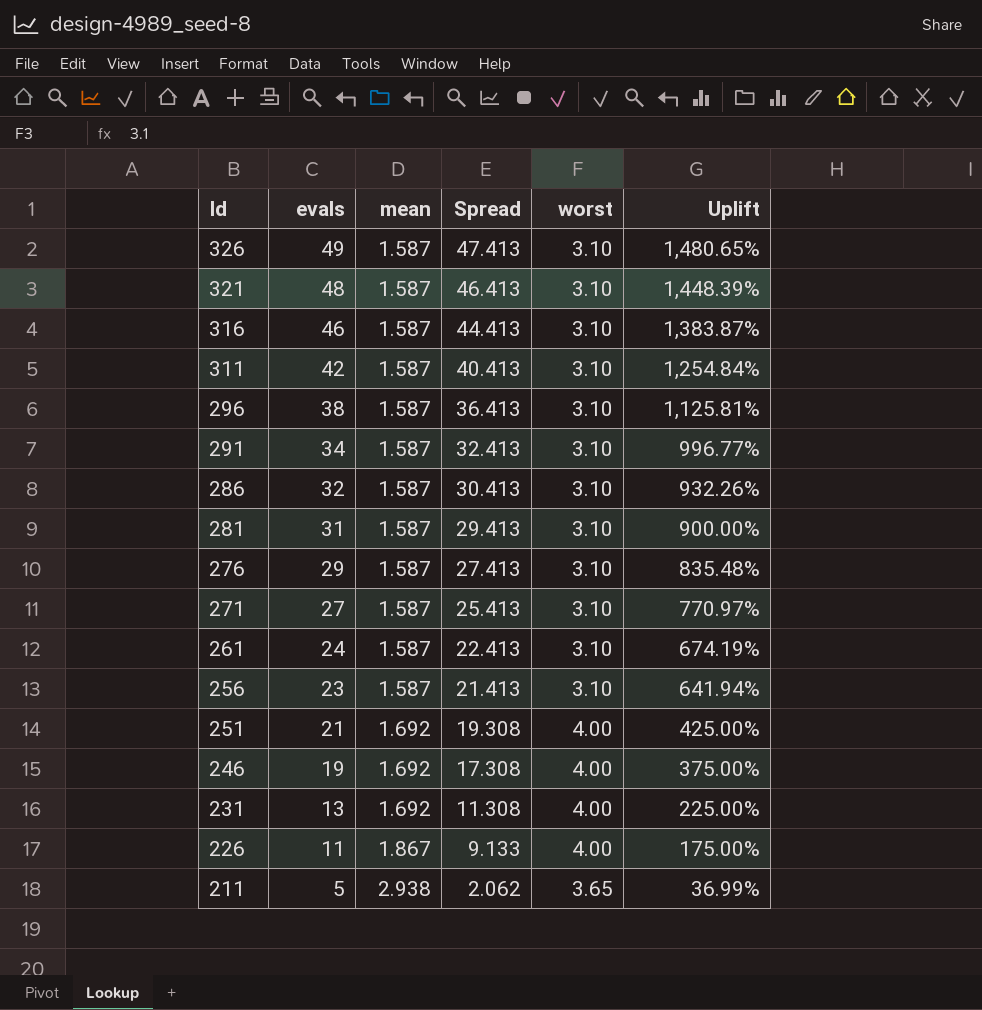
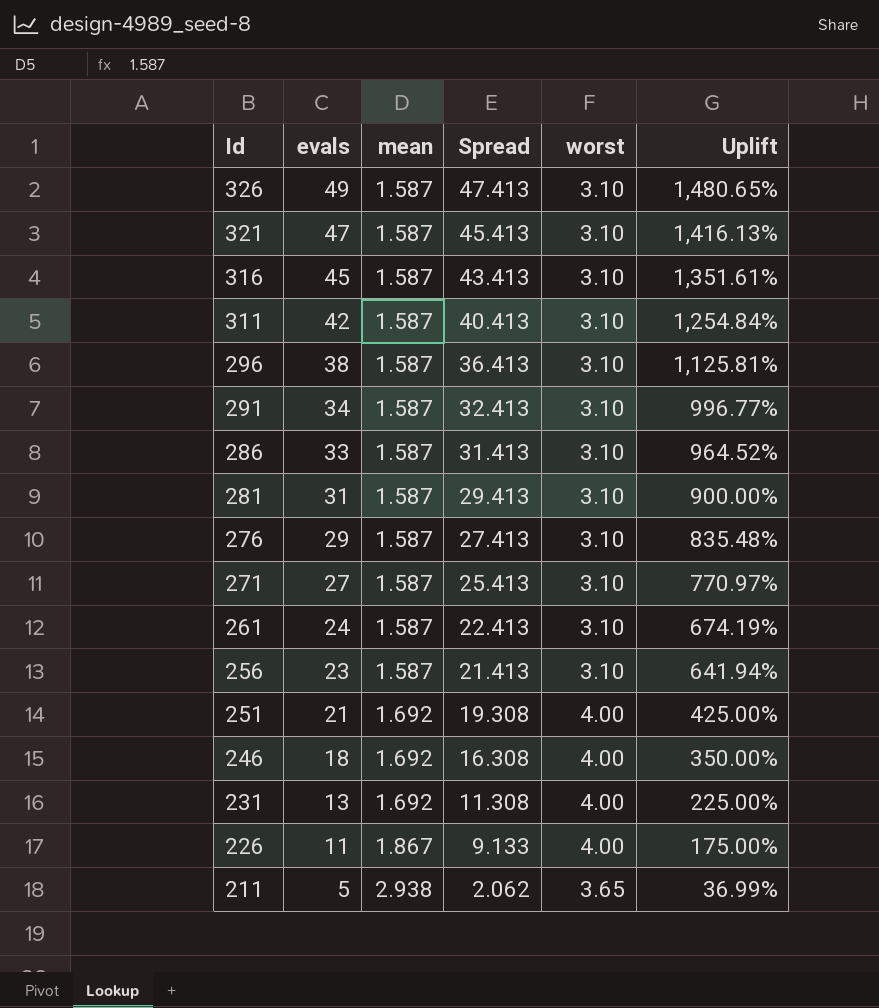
321 | evals: 48 -> 47
321 | Spread: 46.413 -> 45.413
321 | Uplift: 1,448.39% -> 1,416.13%
316 | evals: 46 -> 45
316 | Spread: 44.413 -> 43.413
316 | Uplift: 1,383.87% -> 1,351.61%
286 | evals: 32 -> 33
286 | Spread: 30.413 -> 31.413
286 | Uplift: 932.26% -> 964.52%
246 | evals: 19 -> 18
246 | Spread: 17.308 -> 16.308
246 | Uplift: 375.00% -> 350.00%

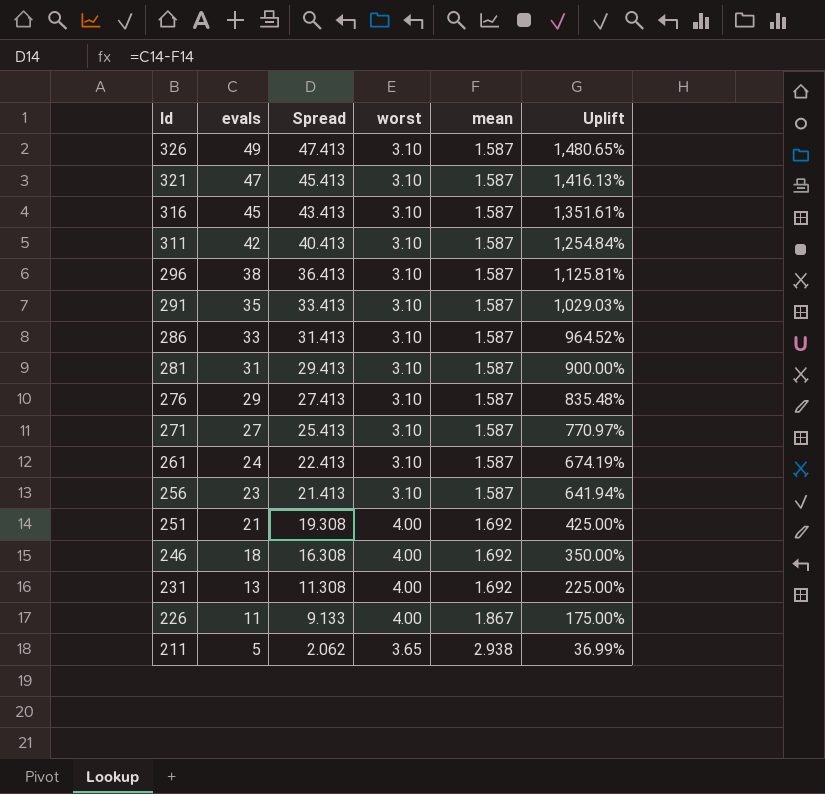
column mean | position: 3 -> 5
291 | evals: 34 -> 35
291 | Spread: 32.413 -> 33.413
291 | Uplift: 996.77% -> 1,029.03%

